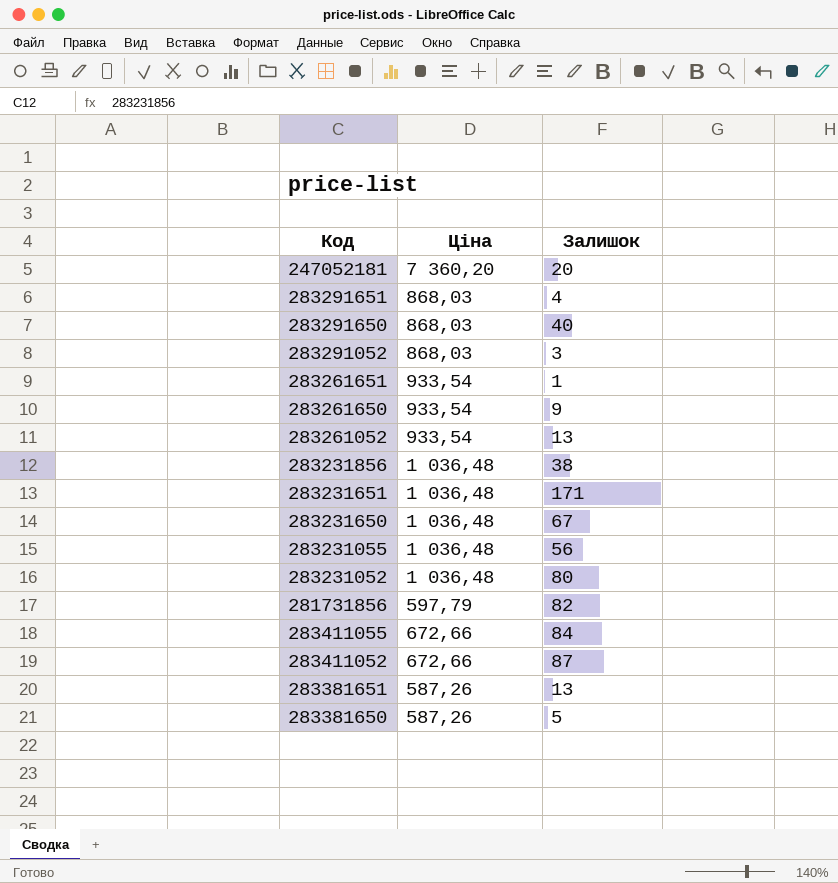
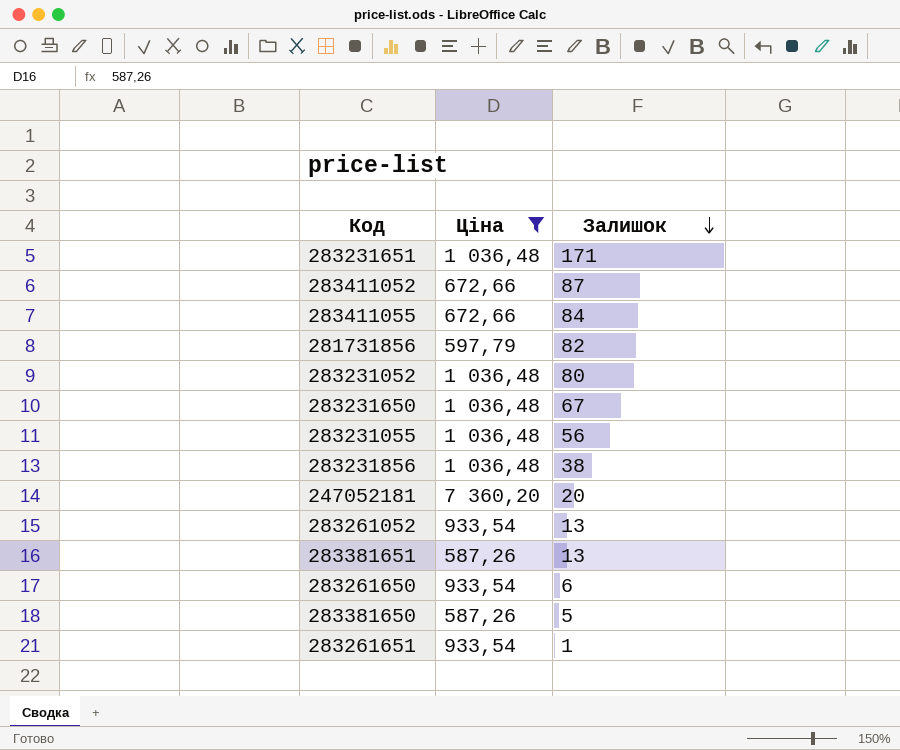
filter: none -> Ціна != 868,03
row order: none -> Залишок descending
283261650 | Залишок: 9 -> 6

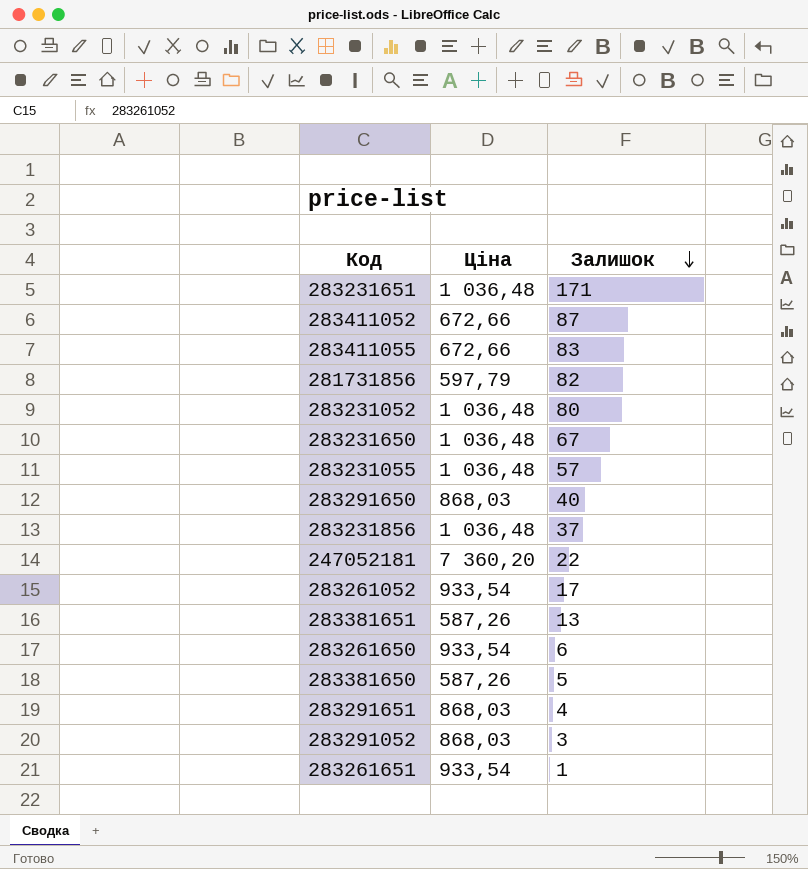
filter: Ціна != 868,03 -> none
283411055 | Залишок: 84 -> 83
283231055 | Залишок: 56 -> 57
283231856 | Залишок: 38 -> 37
247052181 | Залишок: 20 -> 22
283261052 | Залишок: 13 -> 17

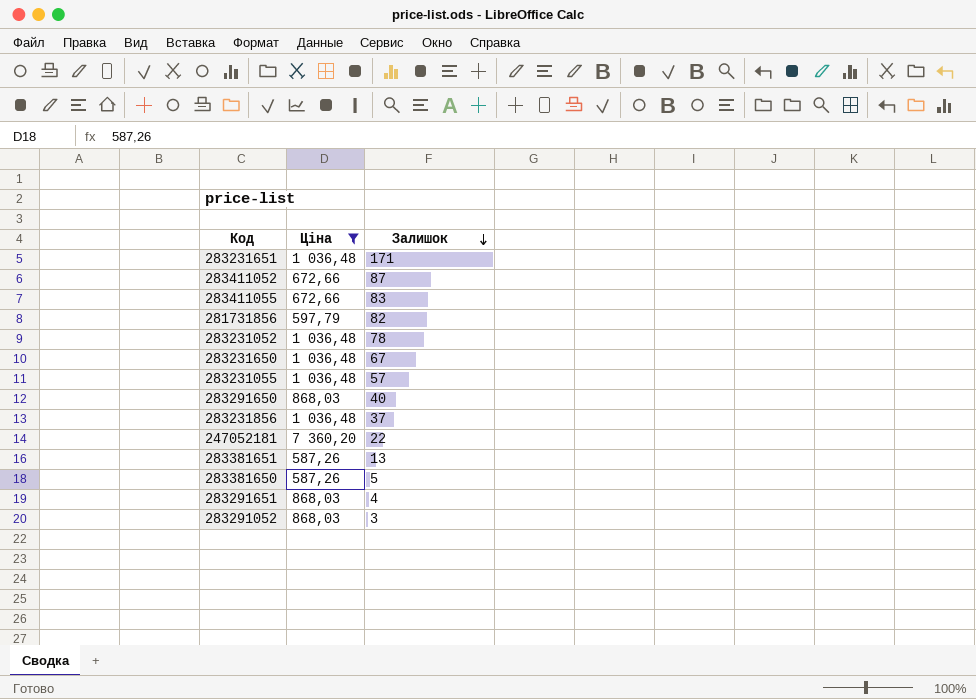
filter: none -> Ціна != 933,54
283231052 | Залишок: 80 -> 78

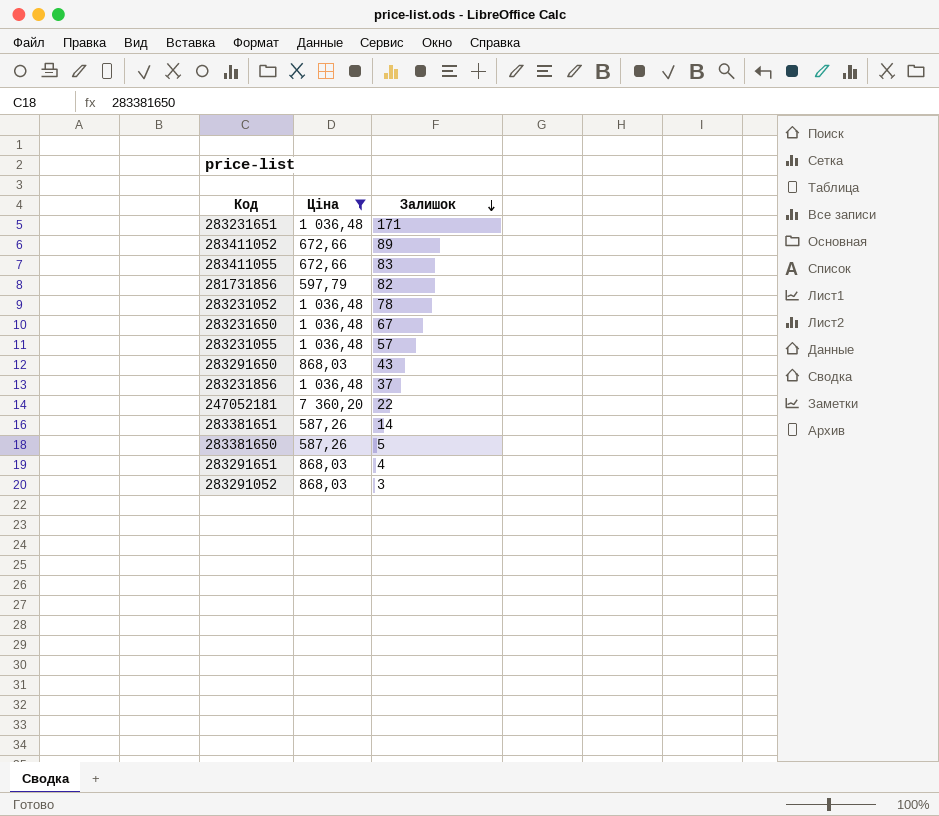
283411052 | Залишок: 87 -> 89
283291650 | Залишок: 40 -> 43
283381651 | Залишок: 13 -> 14

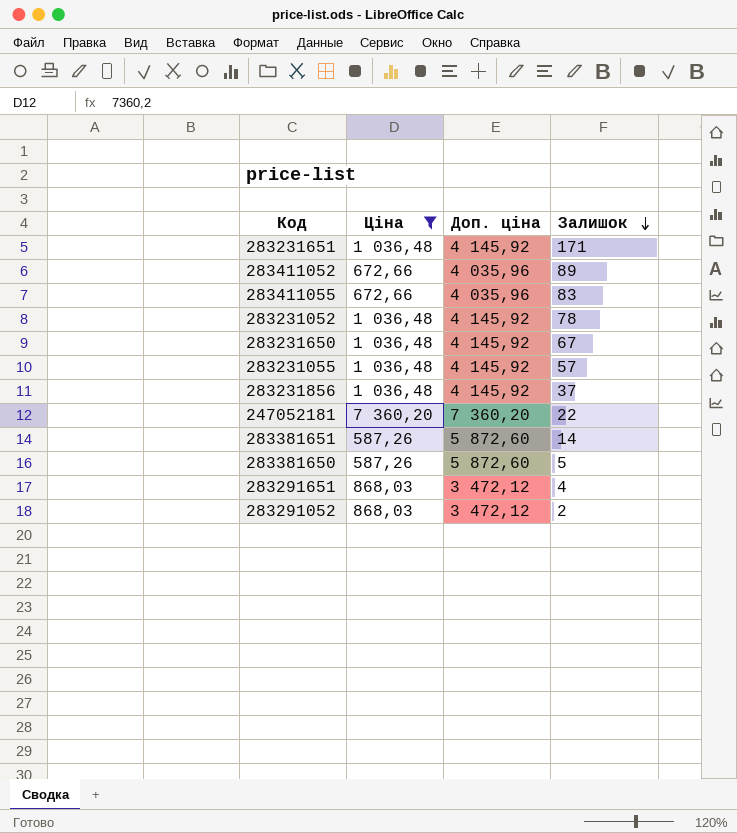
column Доп. ціна | position: none -> 3
row 281731856: 597,79 | 82 -> none
row 283291650: 868,03 | 43 -> none
283291052 | Залишок: 3 -> 2

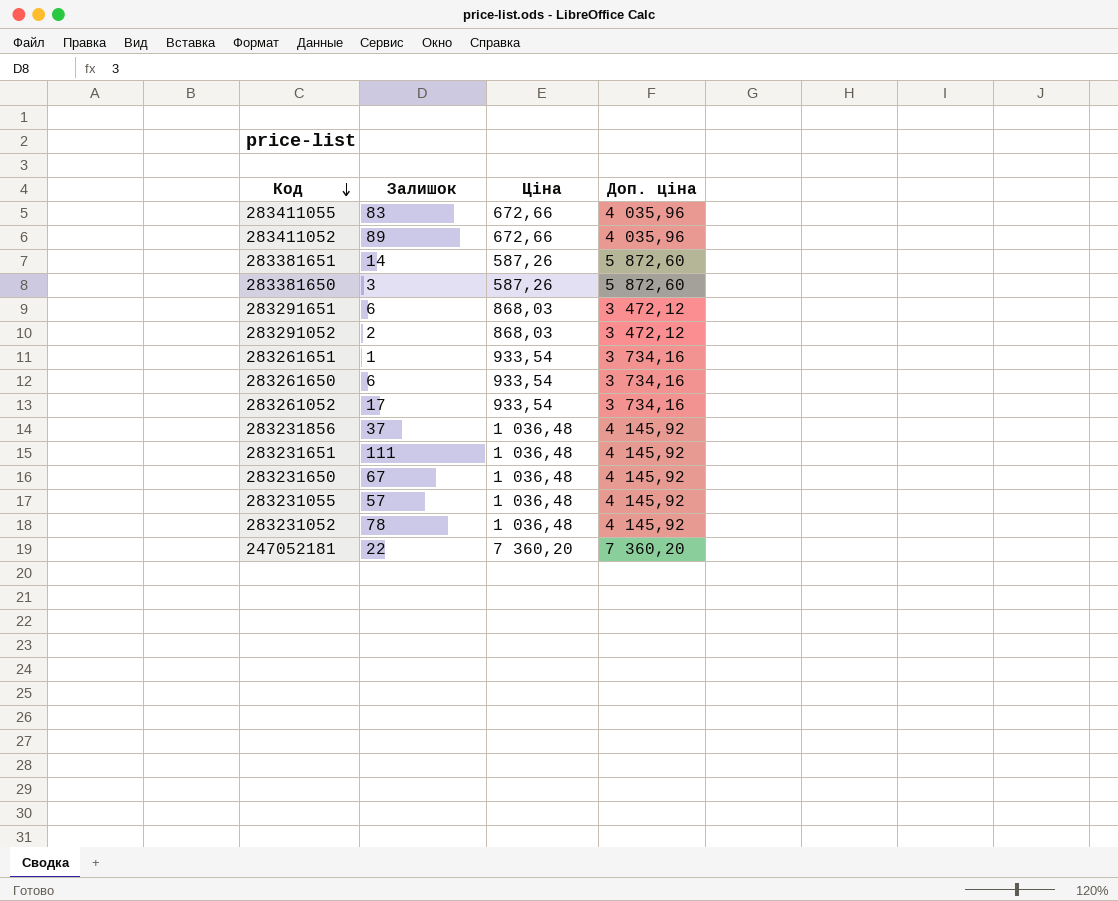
filter: Ціна != 933,54 -> none
row order: Залишок descending -> Код descending
column Залишок | position: 4 -> 2
283381650 | Залишок: 5 -> 3
283291651 | Залишок: 4 -> 6
283231651 | Залишок: 171 -> 111

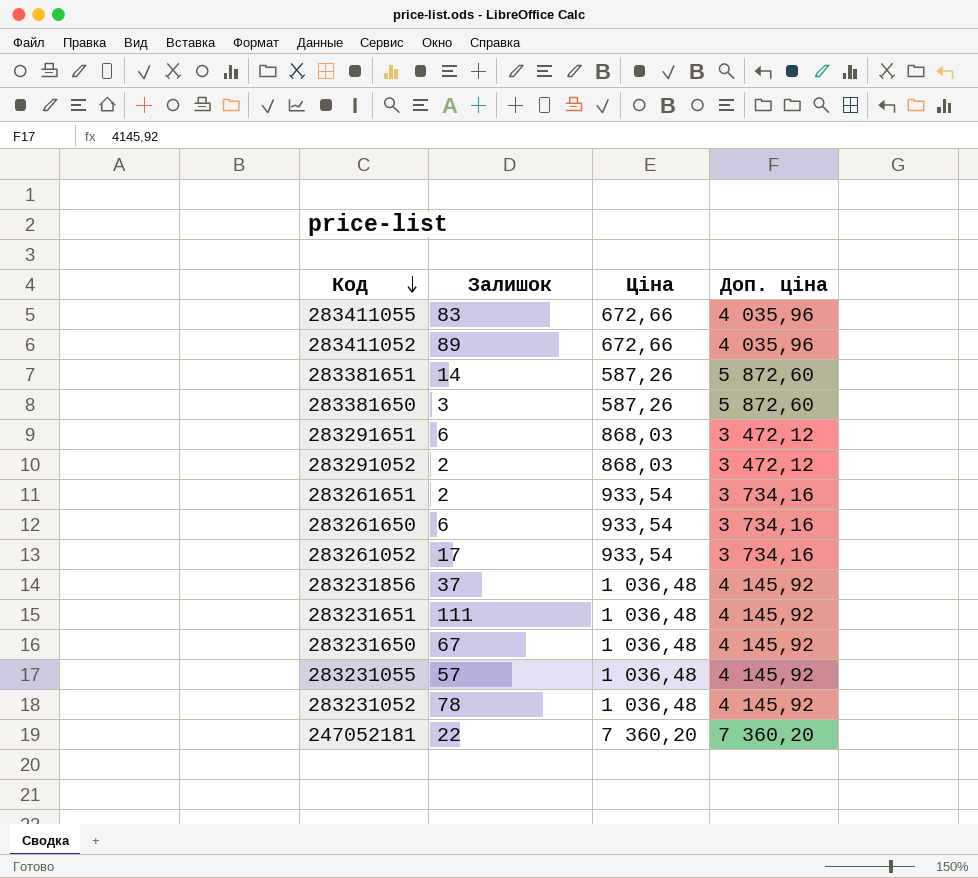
283261651 | Залишок: 1 -> 2

